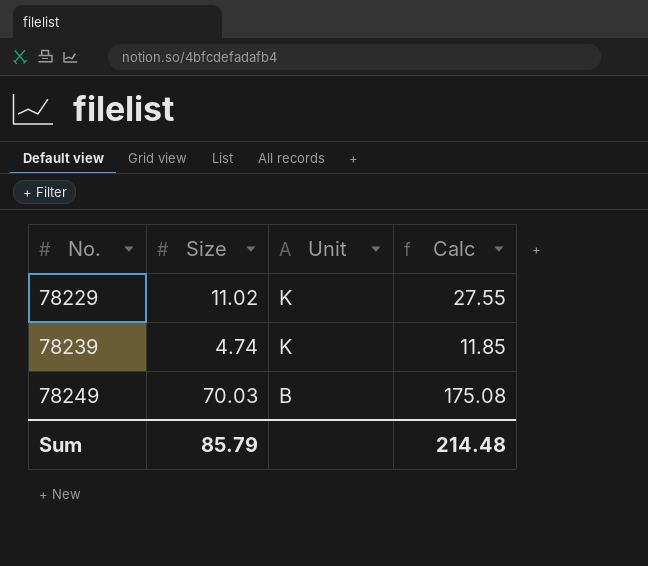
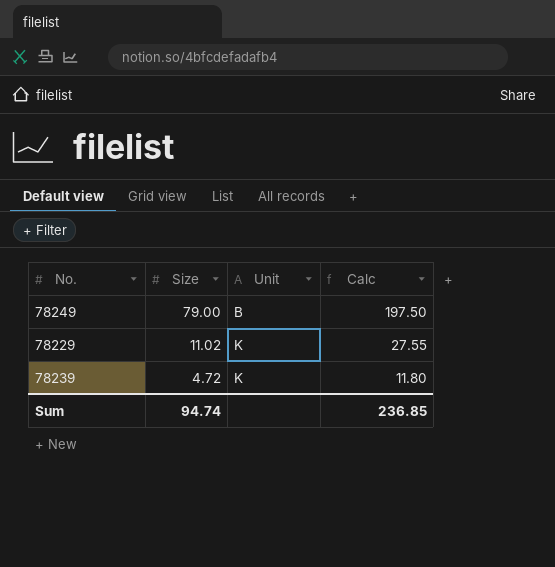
row order: No. ascending -> Size descending
78249 | Size: 70.03 -> 79.00
78249 | Calc: 175.08 -> 197.50
78239 | Size: 4.74 -> 4.72
78239 | Calc: 11.85 -> 11.80
Sum | Size: 85.79 -> 94.74
Sum | Calc: 214.48 -> 236.85

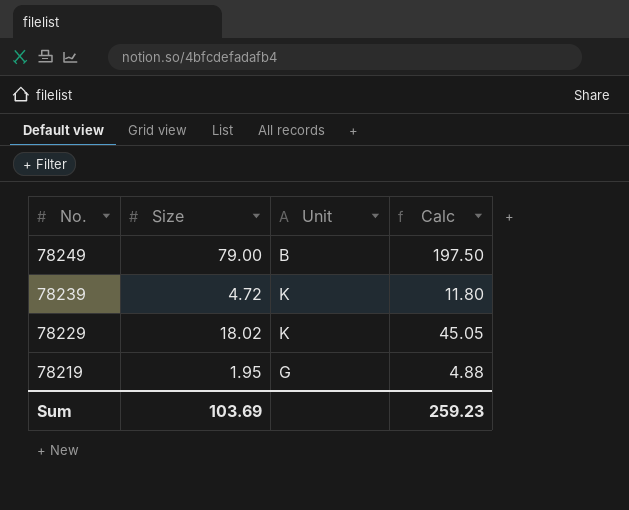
row order: Size descending -> No. descending
78229 | Size: 11.02 -> 18.02
78229 | Calc: 27.55 -> 45.05
row 78219: none -> 1.95 | G | 4.88
Sum | Size: 94.74 -> 103.69
Sum | Calc: 236.85 -> 259.23

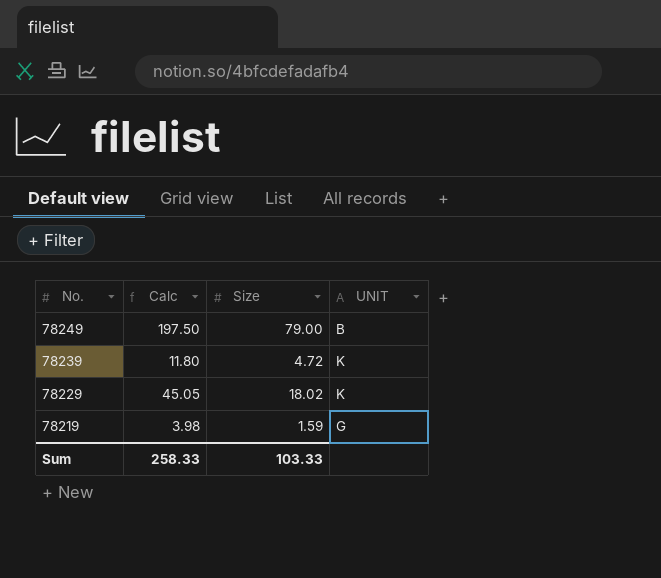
column Calc | position: 4 -> 2
column name: Unit -> UNIT
78219 | Calc: 4.88 -> 3.98
78219 | Size: 1.95 -> 1.59
Sum | Calc: 259.23 -> 258.33
Sum | Size: 103.69 -> 103.33

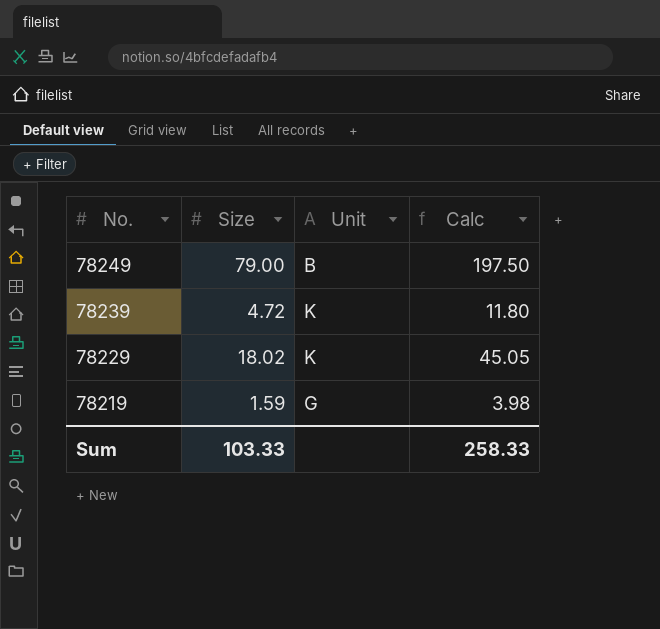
column name: UNIT -> Unit
column Calc | position: 2 -> 4

